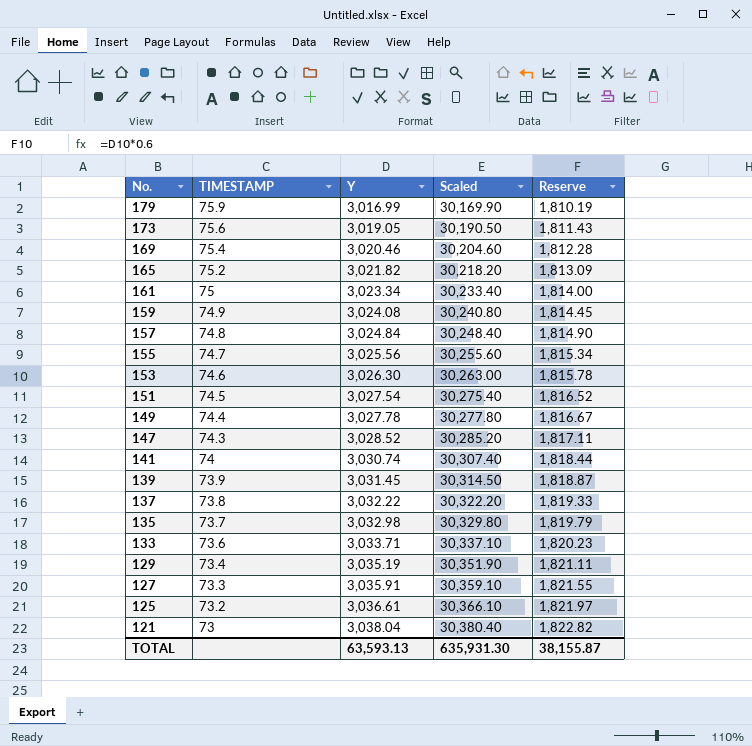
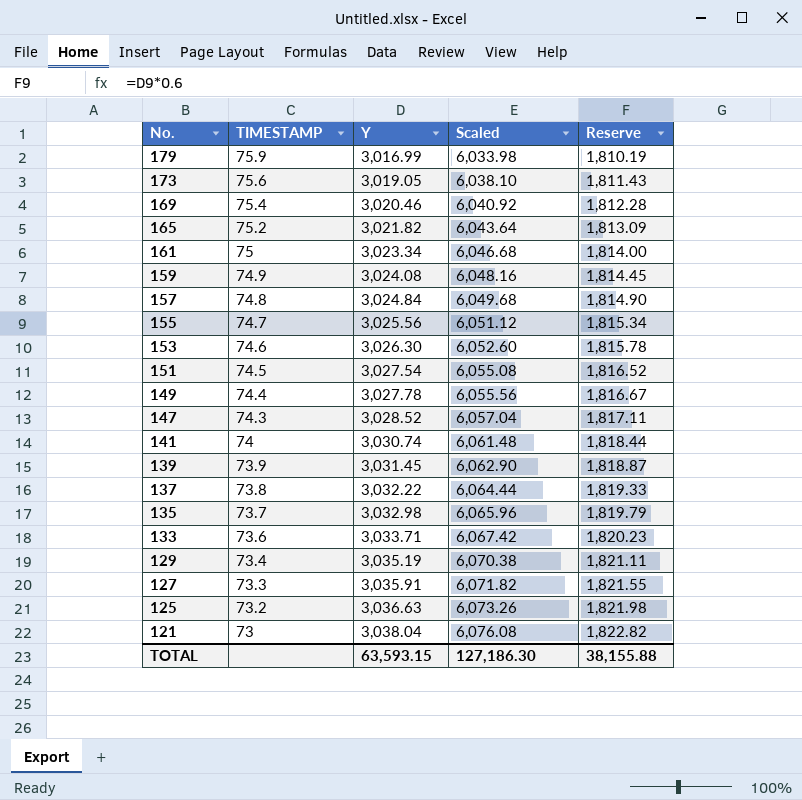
column Scaled | formula: [Y] * 10 -> [Y] * 2
125 | Y: 3,036.61 -> 3,036.63
125 | Reserve: 1,821.97 -> 1,821.98
TOTAL | Y: 63,593.13 -> 63,593.15
TOTAL | Scaled: 635,931.30 -> 127,186.30
TOTAL | Reserve: 38,155.87 -> 38,155.88

